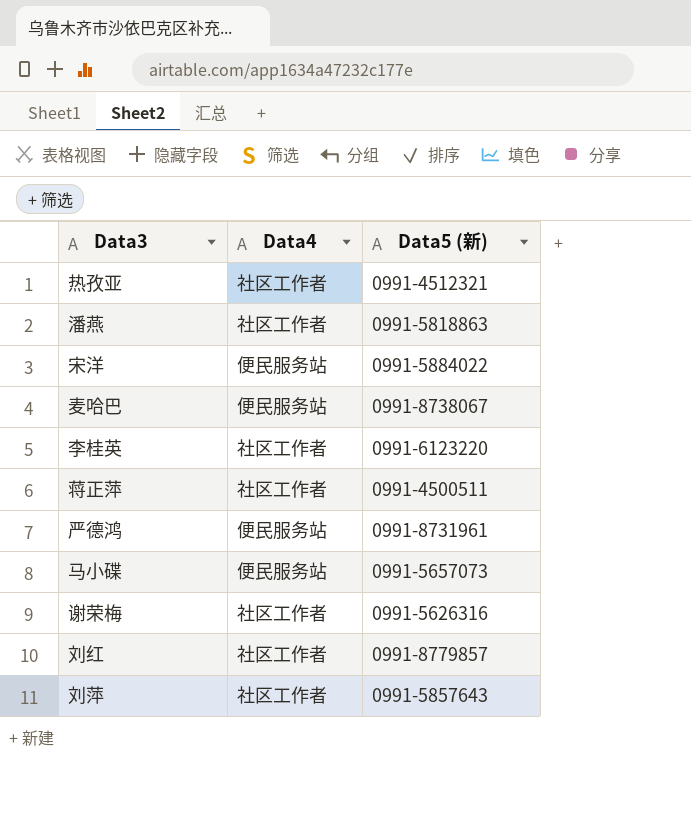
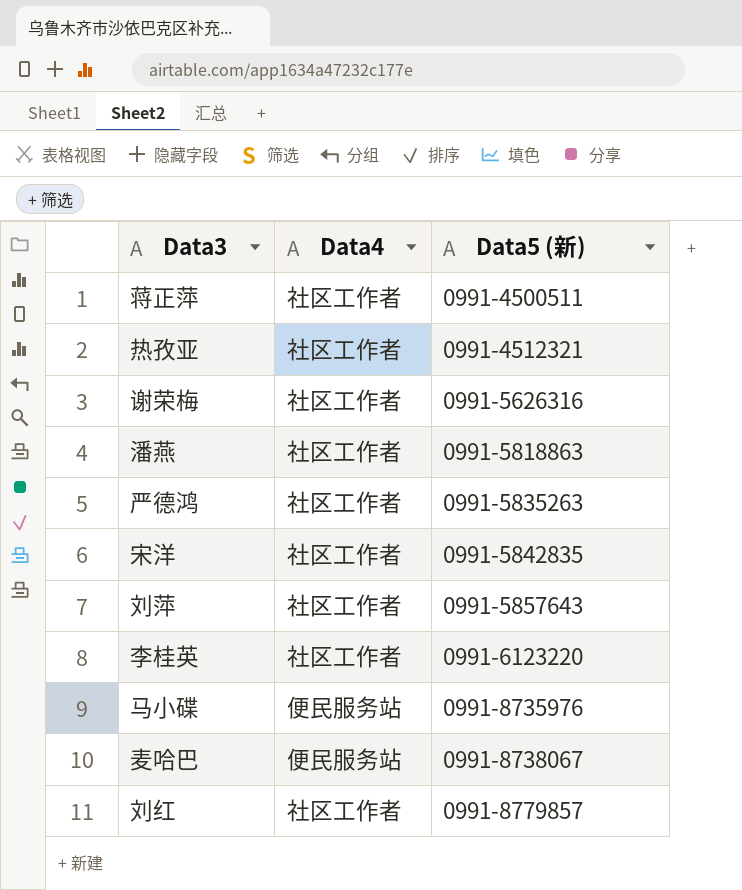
row order: none -> Data5 (新) ascending
严德鸿 | Data4: 便民服务站 -> 社区工作者
严德鸿 | Data5 (新): 0991-8731961 -> 0991-5835263
宋洋 | Data4: 便民服务站 -> 社区工作者
宋洋 | Data5 (新): 0991-5884022 -> 0991-5842835
马小碟 | Data5 (新): 0991-5657073 -> 0991-8735976

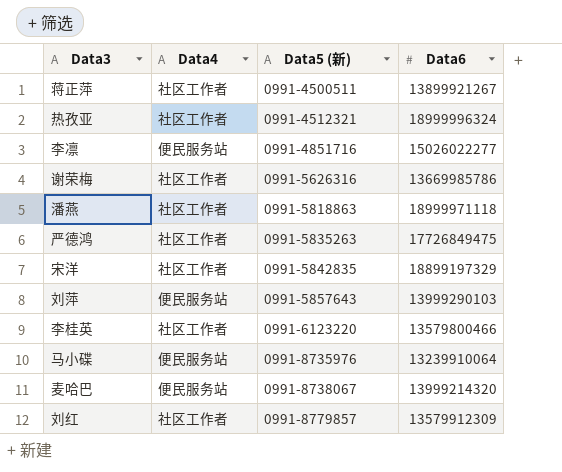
column Data6 | position: none -> 4
row 李凛: none -> 便民服务站 | 0991-4851716 | 15026022277
刘萍 | Data4: 社区工作者 -> 便民服务站

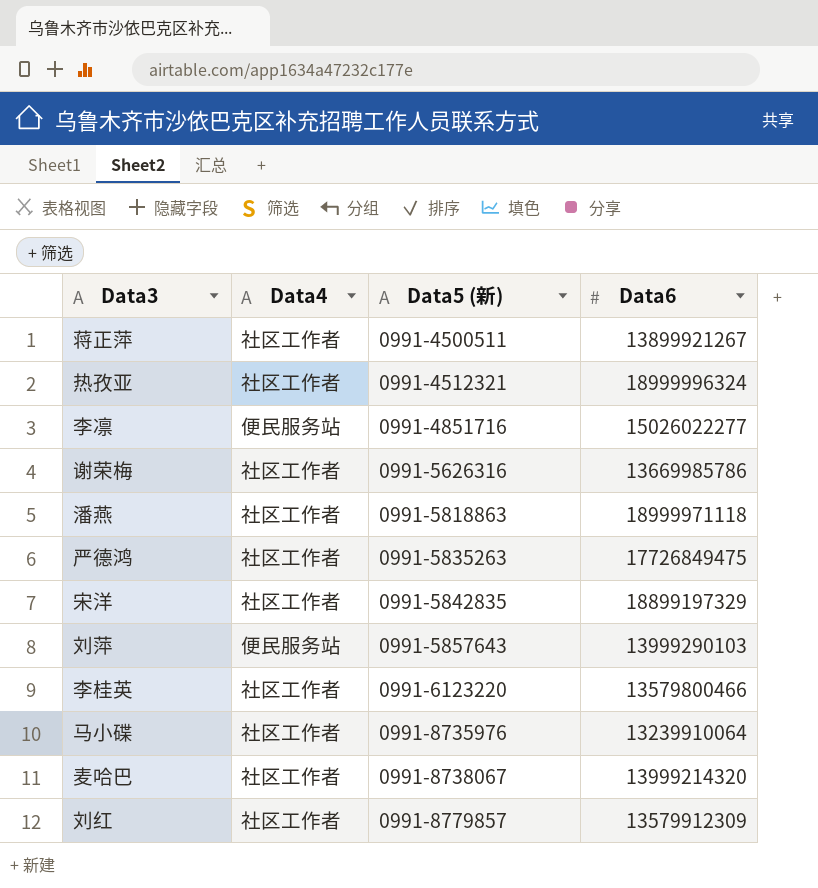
马小碟 | Data4: 便民服务站 -> 社区工作者
麦哈巴 | Data4: 便民服务站 -> 社区工作者

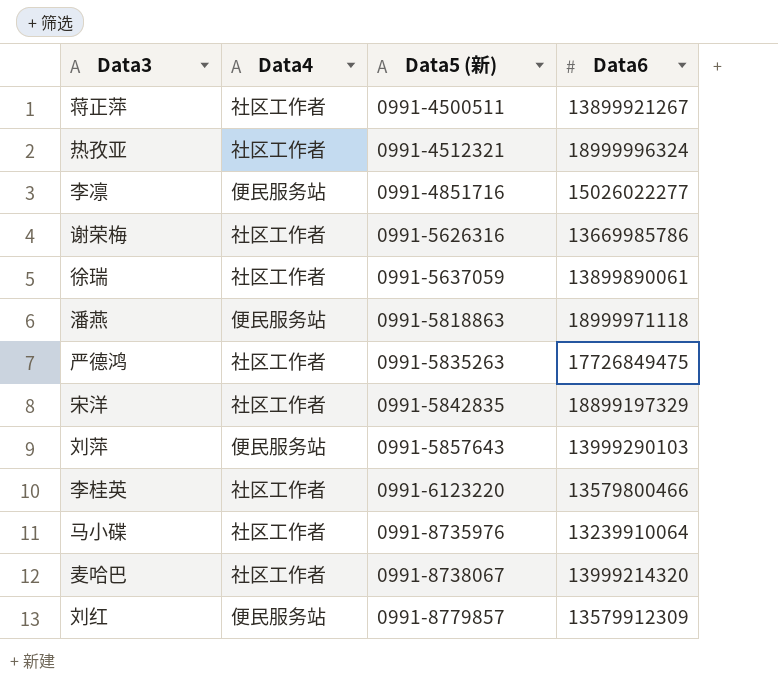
row 徐瑞: none -> 社区工作者 | 0991-5637059 | 13899890061
潘燕 | Data4: 社区工作者 -> 便民服务站
刘红 | Data4: 社区工作者 -> 便民服务站

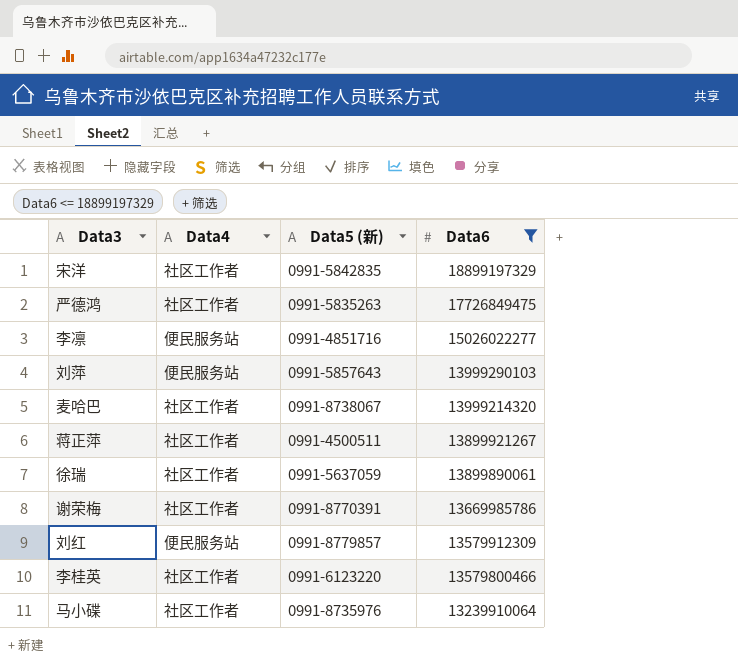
filter: none -> Data6 <= 18899197329
row order: Data5 (新) ascending -> Data6 descending
谢荣梅 | Data5 (新): 0991-5626316 -> 0991-8770391

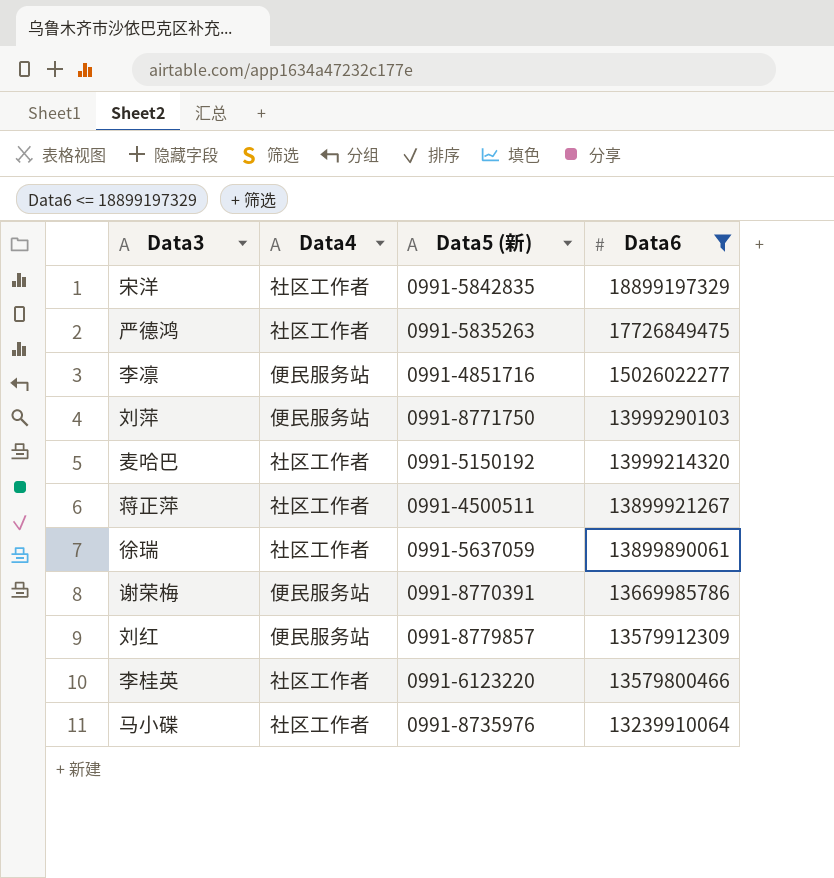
刘萍 | Data5 (新): 0991-5857643 -> 0991-8771750
麦哈巴 | Data5 (新): 0991-8738067 -> 0991-5150192
谢荣梅 | Data4: 社区工作者 -> 便民服务站

